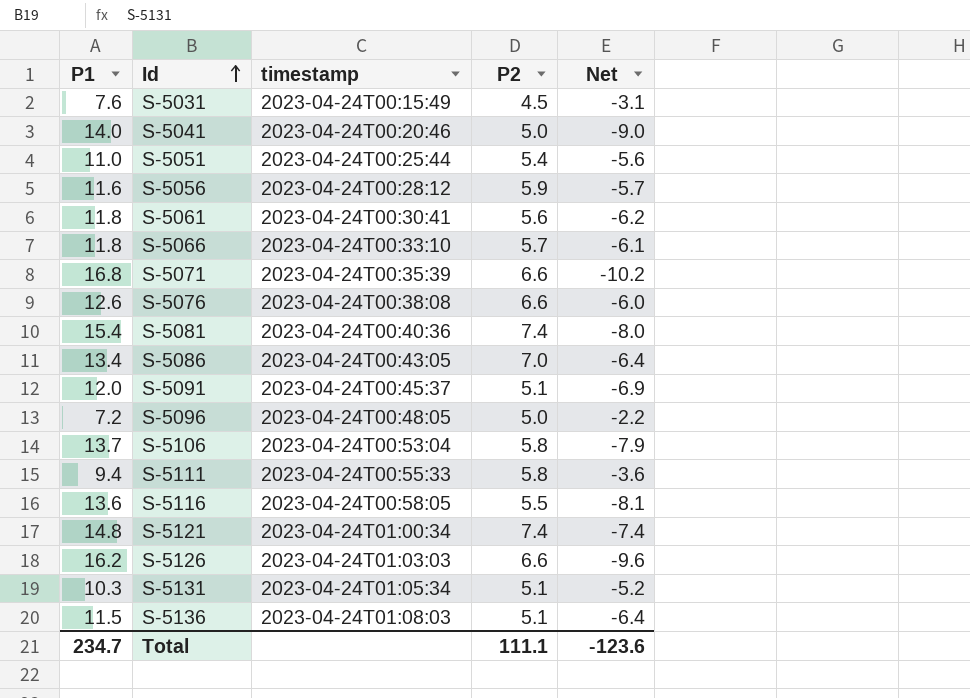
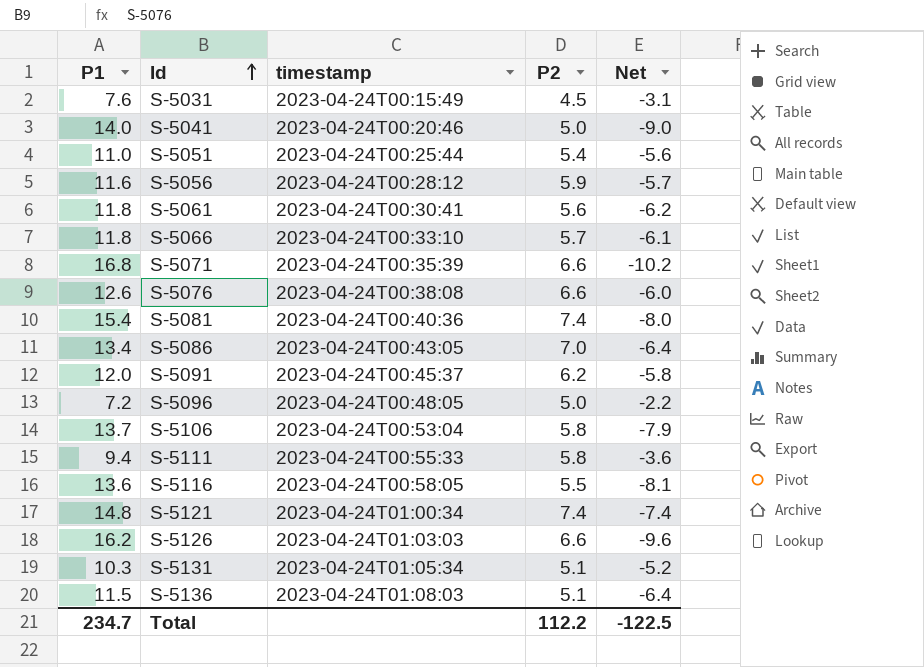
S-5091 | P2: 5.1 -> 6.2
S-5091 | Net: -6.9 -> -5.8
Total | P2: 111.1 -> 112.2
Total | Net: -123.6 -> -122.5

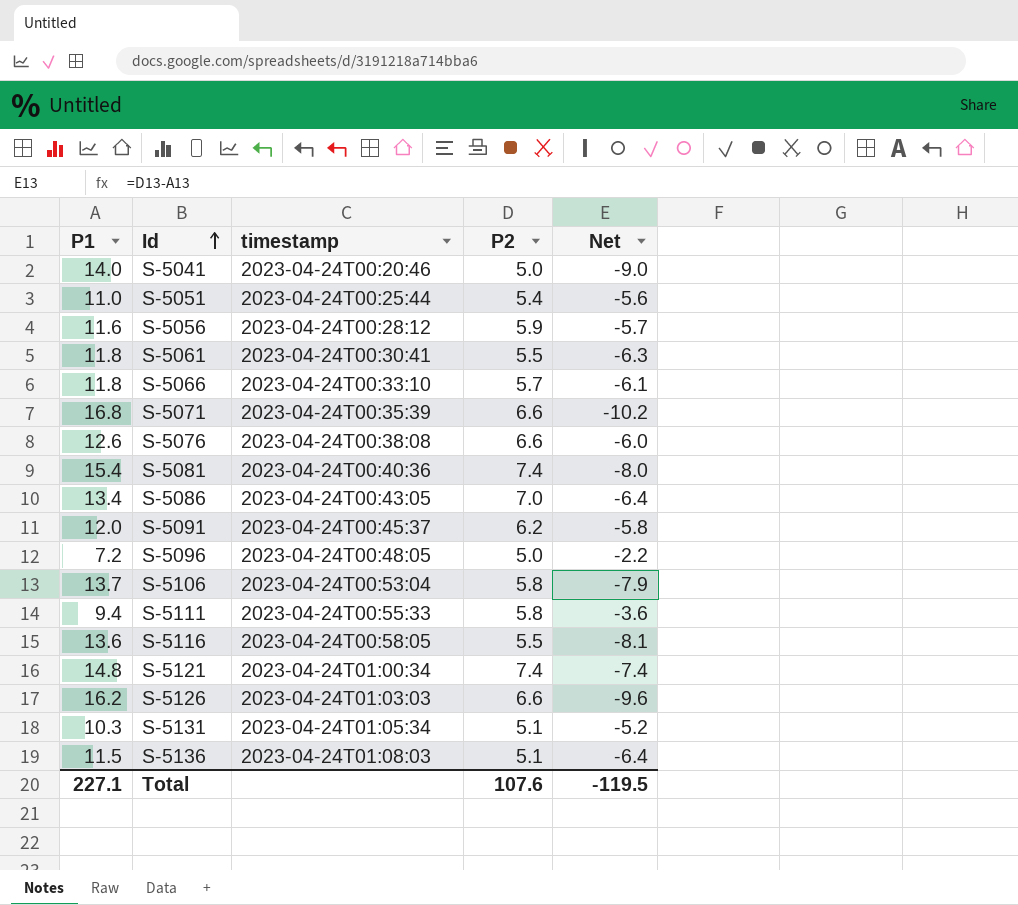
row S-5031: 7.6 | 2023-04-24T00:15:49 | 4.5 | -3.1 -> none
S-5061 | P2: 5.6 -> 5.5
S-5061 | Net: -6.2 -> -6.3
Total | P1: 234.7 -> 227.1
Total | P2: 112.2 -> 107.6
Total | Net: -122.5 -> -119.5

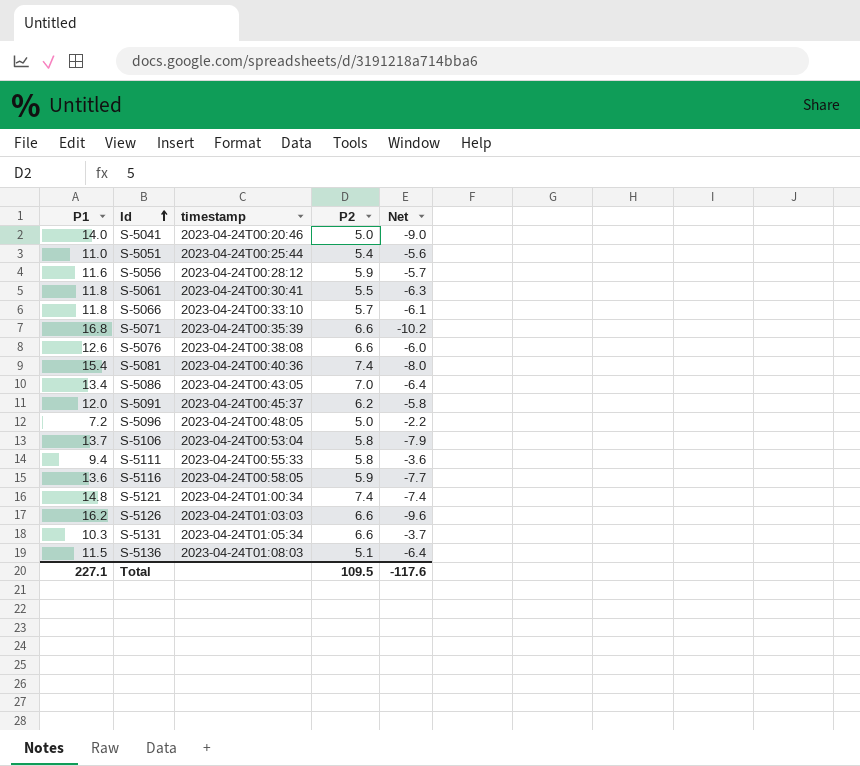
S-5116 | P2: 5.5 -> 5.9
S-5116 | Net: -8.1 -> -7.7
S-5131 | P2: 5.1 -> 6.6
S-5131 | Net: -5.2 -> -3.7
Total | P2: 107.6 -> 109.5
Total | Net: -119.5 -> -117.6

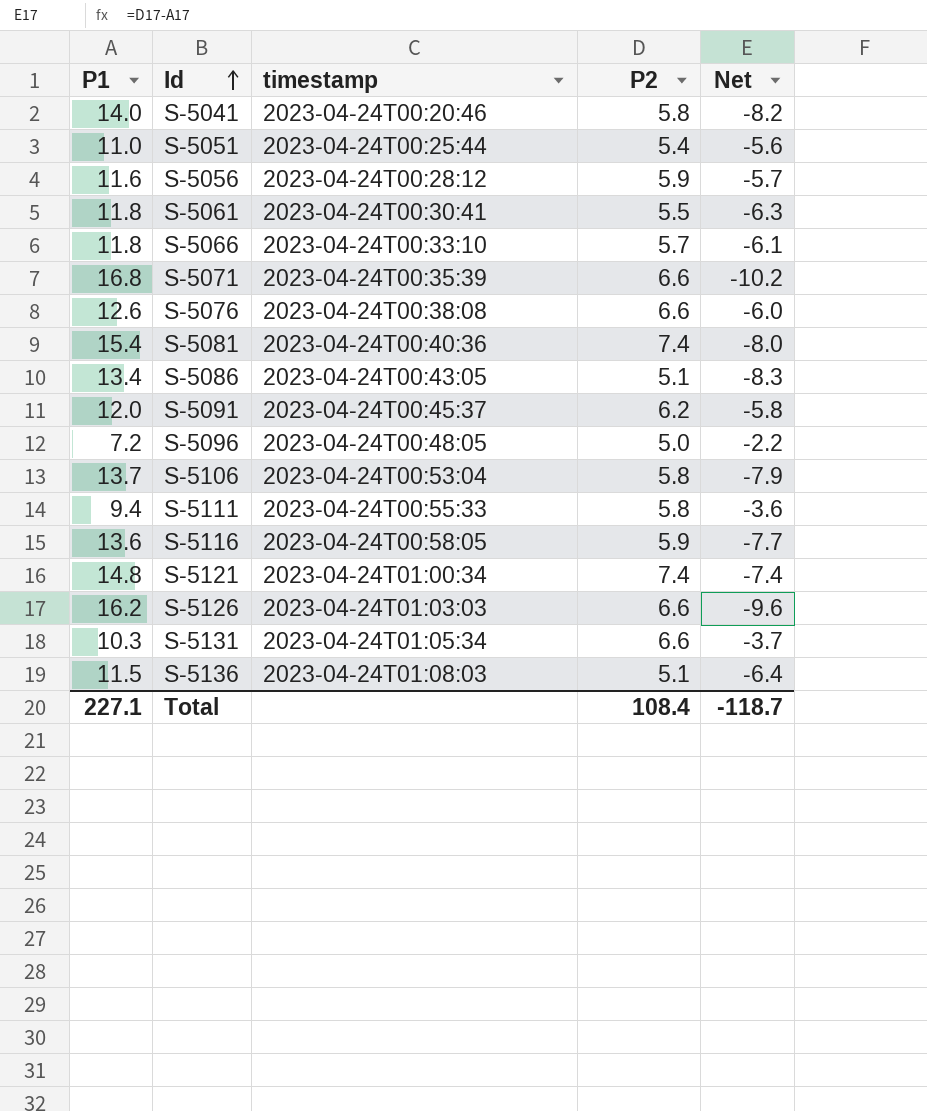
S-5041 | P2: 5.0 -> 5.8
S-5041 | Net: -9.0 -> -8.2
S-5086 | P2: 7.0 -> 5.1
S-5086 | Net: -6.4 -> -8.3
Total | P2: 109.5 -> 108.4
Total | Net: -117.6 -> -118.7

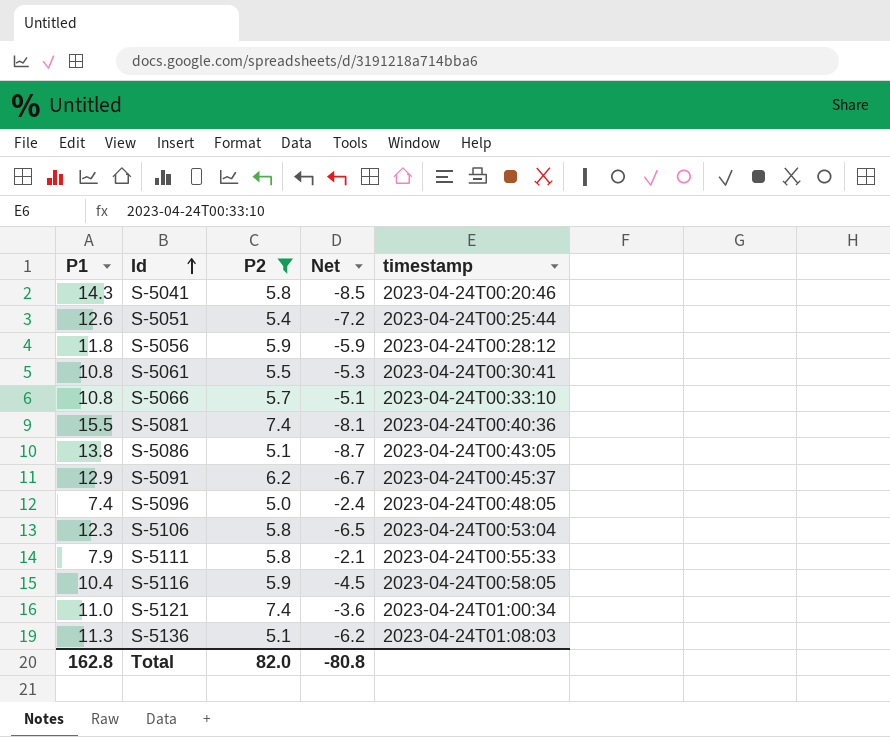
filter: none -> P2 != 6.6
column timestamp | position: 3 -> 5
S-5041 | P1: 14.0 -> 14.3
S-5041 | Net: -8.2 -> -8.5
S-5051 | P1: 11.0 -> 12.6
S-5051 | Net: -5.6 -> -7.2
S-5056 | P1: 11.6 -> 11.8
S-5056 | Net: -5.7 -> -5.9
S-5061 | P1: 11.8 -> 10.8
S-5061 | Net: -6.3 -> -5.3
S-5066 | P1: 11.8 -> 10.8
S-5066 | Net: -6.1 -> -5.1
S-5081 | P1: 15.4 -> 15.5
S-5081 | Net: -8.0 -> -8.1
S-5086 | P1: 13.4 -> 13.8
S-5086 | Net: -8.3 -> -8.7
S-5091 | P1: 12.0 -> 12.9
S-5091 | Net: -5.8 -> -6.7
S-5096 | P1: 7.2 -> 7.4
S-5096 | Net: -2.2 -> -2.4
S-5106 | P1: 13.7 -> 12.3
S-5106 | Net: -7.9 -> -6.5
S-5111 | P1: 9.4 -> 7.9
S-5111 | Net: -3.6 -> -2.1
S-5116 | P1: 13.6 -> 10.4
S-5116 | Net: -7.7 -> -4.5
S-5121 | P1: 14.8 -> 11.0
S-5121 | Net: -7.4 -> -3.6
S-5136 | P1: 11.5 -> 11.3
S-5136 | Net: -6.4 -> -6.2
Total | P1: 227.1 -> 162.8
Total | P2: 108.4 -> 82.0
Total | Net: -118.7 -> -80.8

